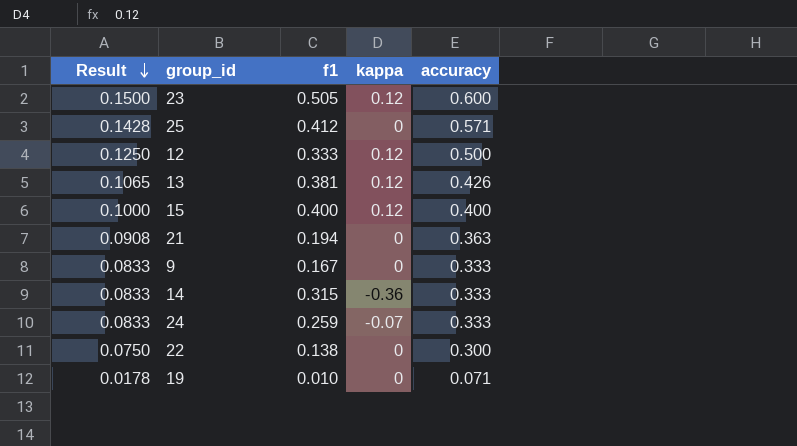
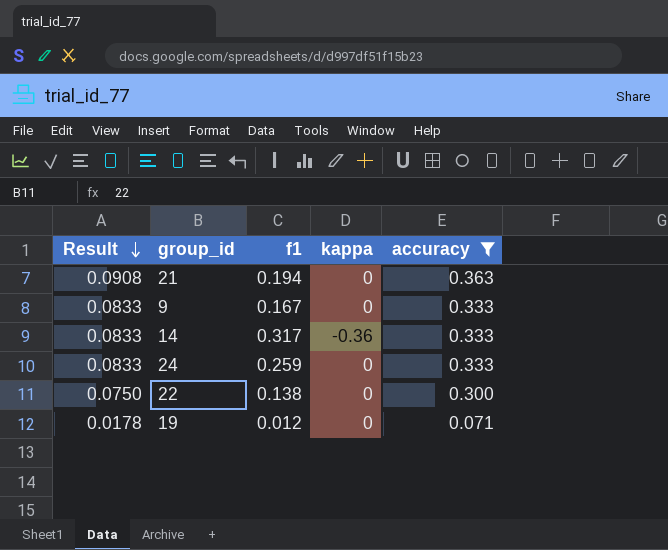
filter: none -> accuracy <= 0.363
14 | f1: 0.315 -> 0.317
24 | kappa: -0.07 -> 0
19 | f1: 0.010 -> 0.012

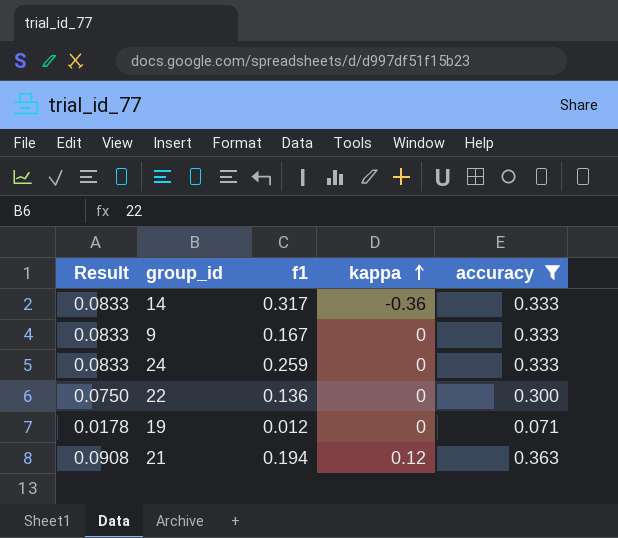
row order: Result descending -> kappa ascending
22 | f1: 0.138 -> 0.136
21 | kappa: 0 -> 0.12

